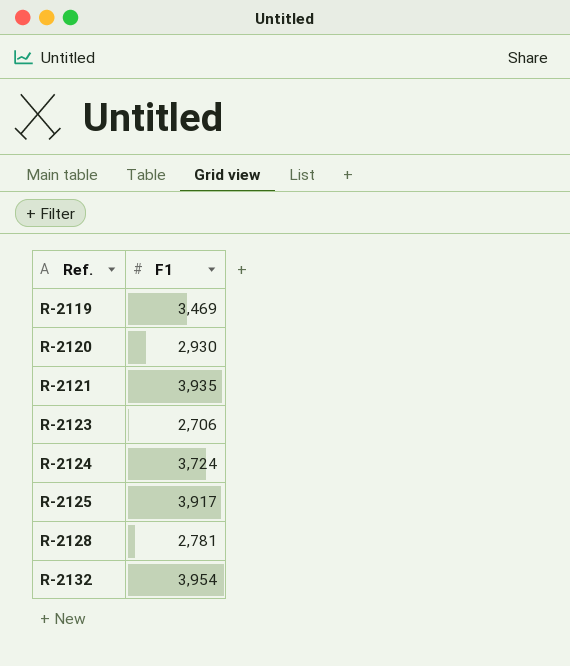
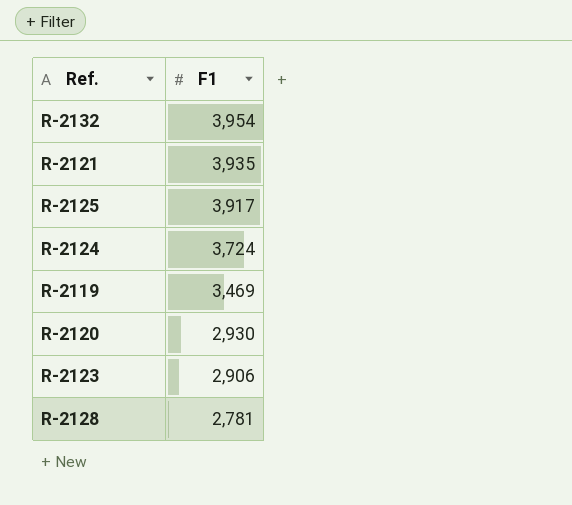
row order: Ref. ascending -> F1 descending
R-2123 | F1: 2,706 -> 2,906

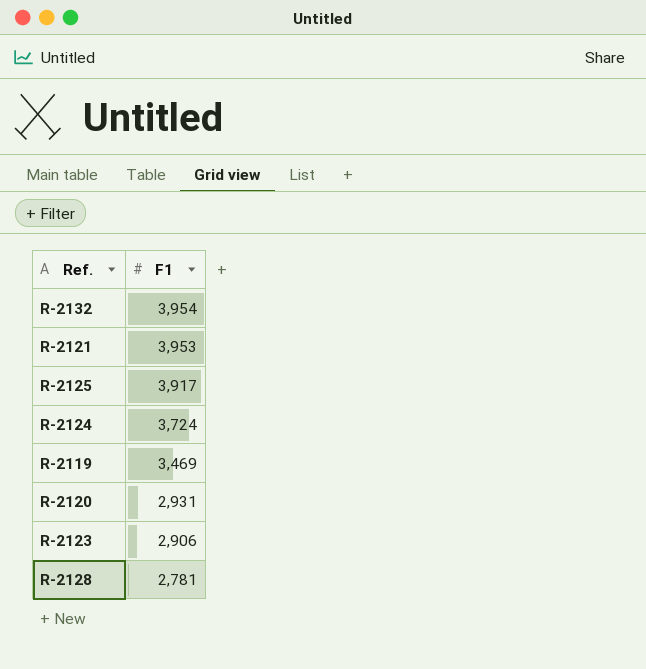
R-2121 | F1: 3,935 -> 3,953
R-2120 | F1: 2,930 -> 2,931

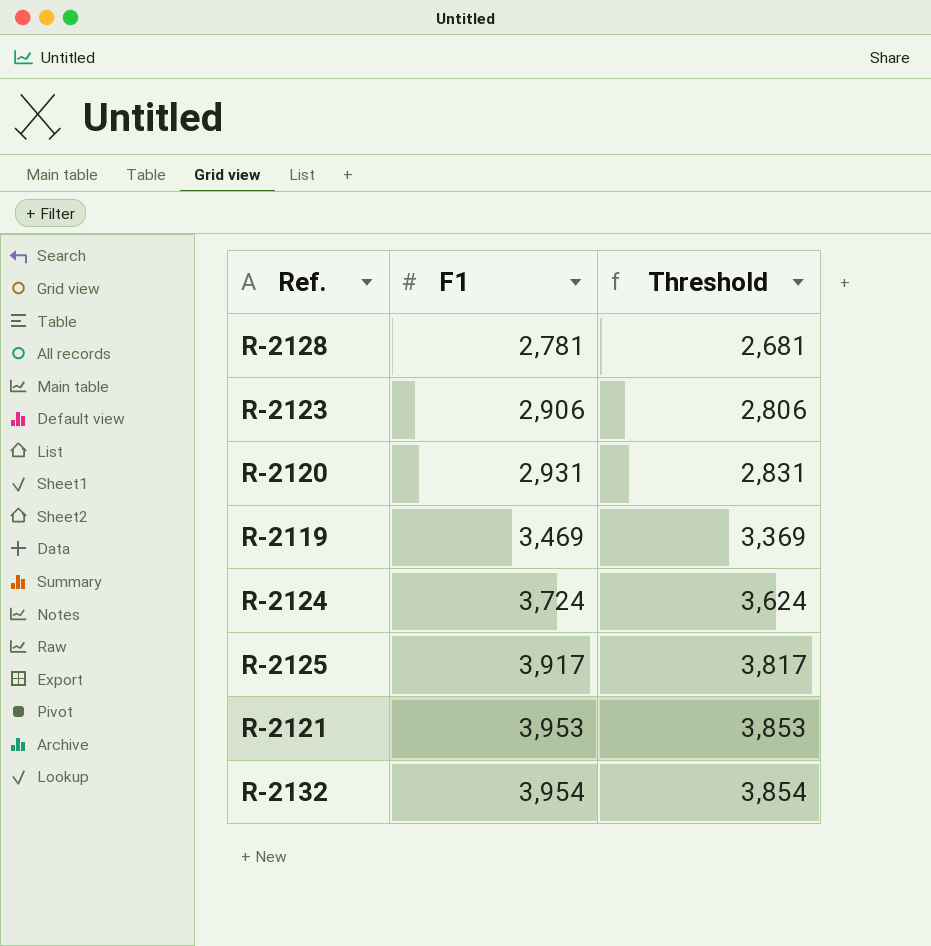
row order: F1 descending -> F1 ascending
column Threshold | formula: none -> [F1] - 100

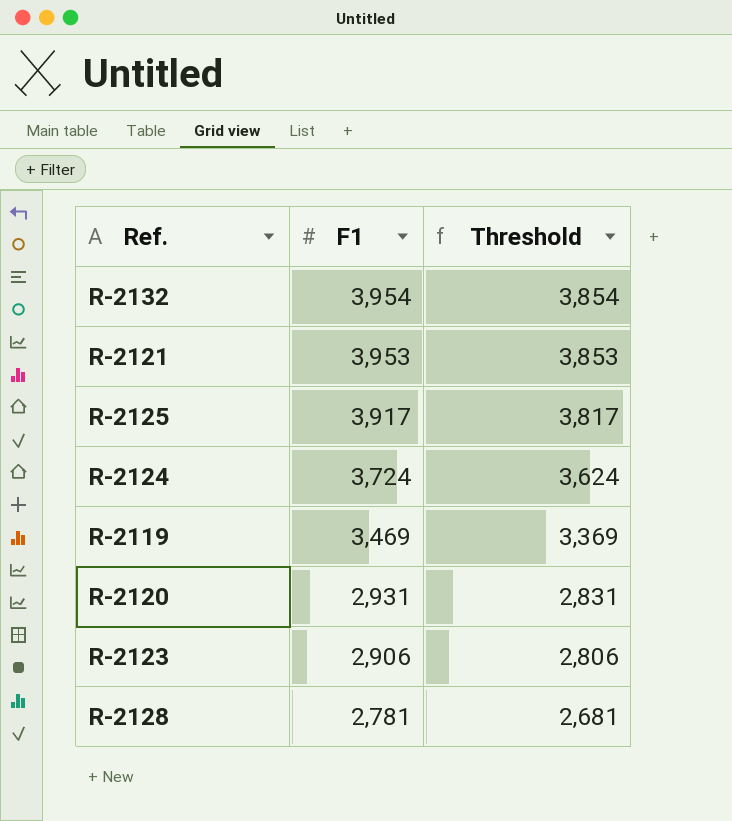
row order: F1 ascending -> F1 descending

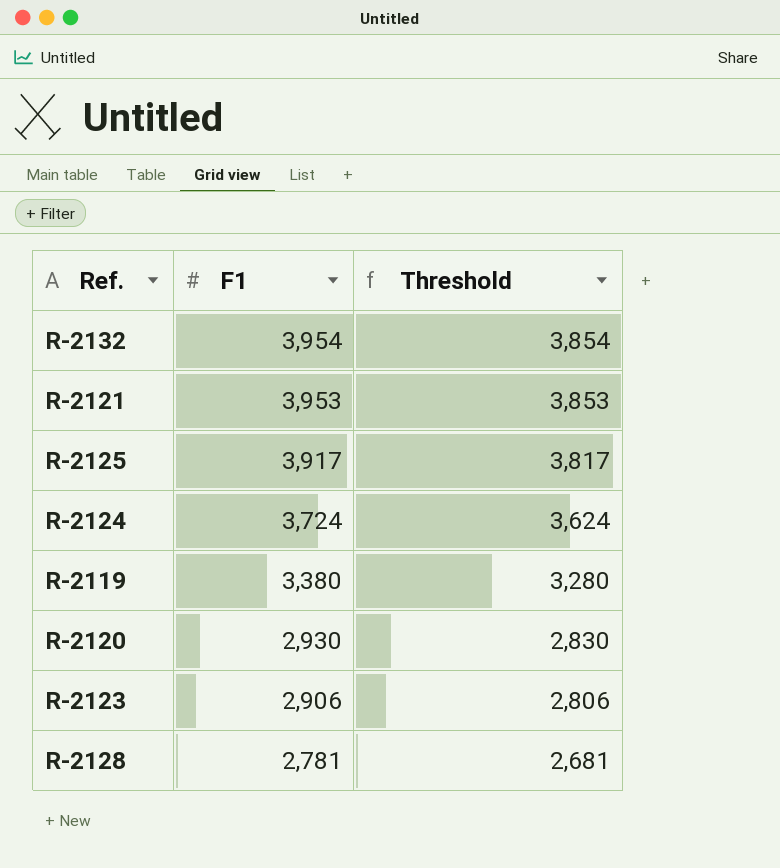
R-2119 | F1: 3,469 -> 3,380
R-2119 | Threshold: 3,369 -> 3,280
R-2120 | F1: 2,931 -> 2,930
R-2120 | Threshold: 2,831 -> 2,830

